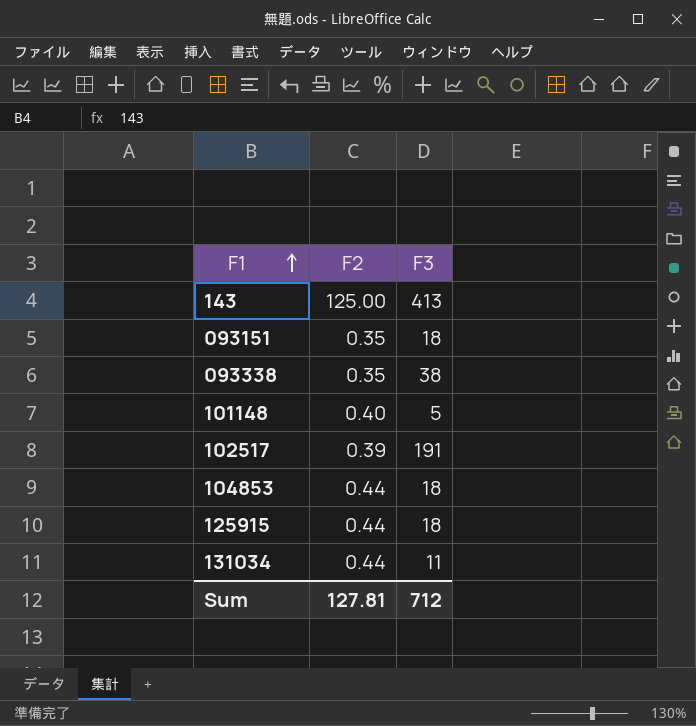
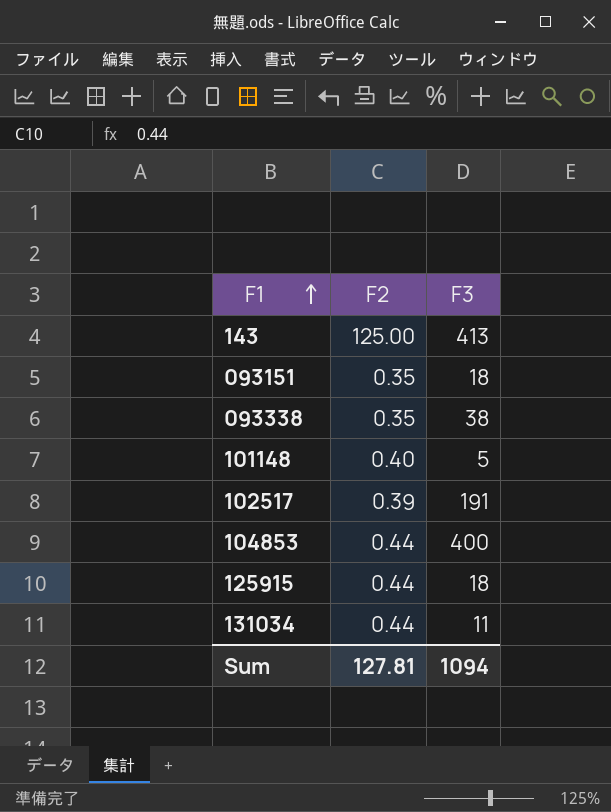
104853 | F3: 18 -> 400
Sum | F3: 712 -> 1094

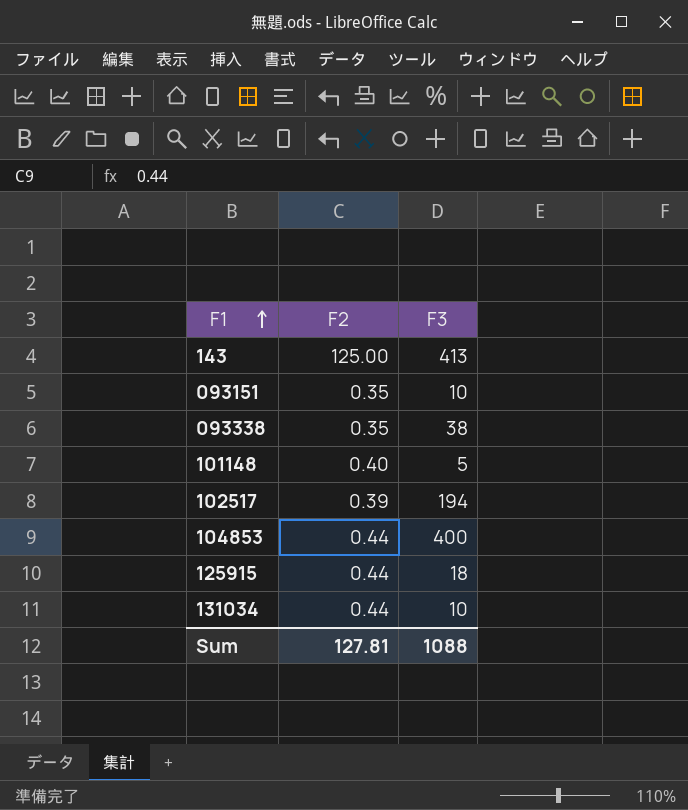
093151 | F3: 18 -> 10
102517 | F3: 191 -> 194
131034 | F3: 11 -> 10
Sum | F3: 1094 -> 1088

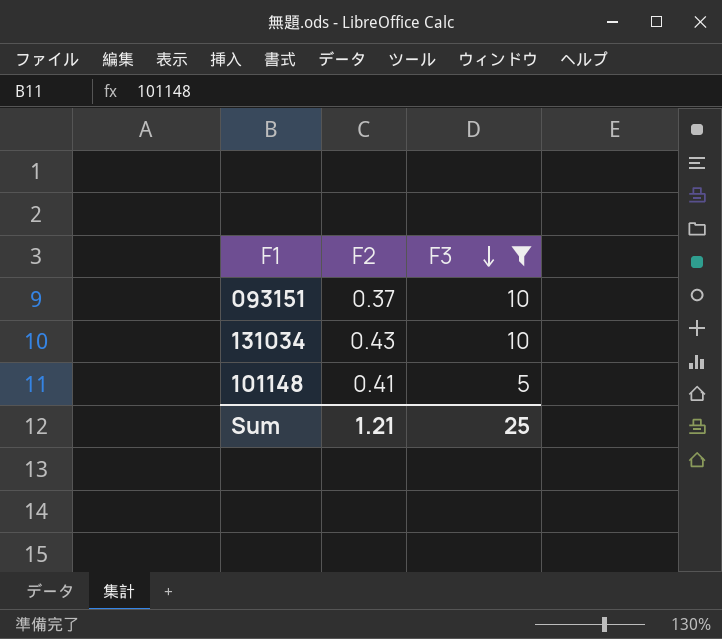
filter: none -> F3 <= 10
row order: F1 ascending -> F3 descending
093151 | F2: 0.35 -> 0.37
131034 | F2: 0.44 -> 0.43
101148 | F2: 0.40 -> 0.41
Sum | F2: 127.81 -> 1.21
Sum | F3: 1088 -> 25

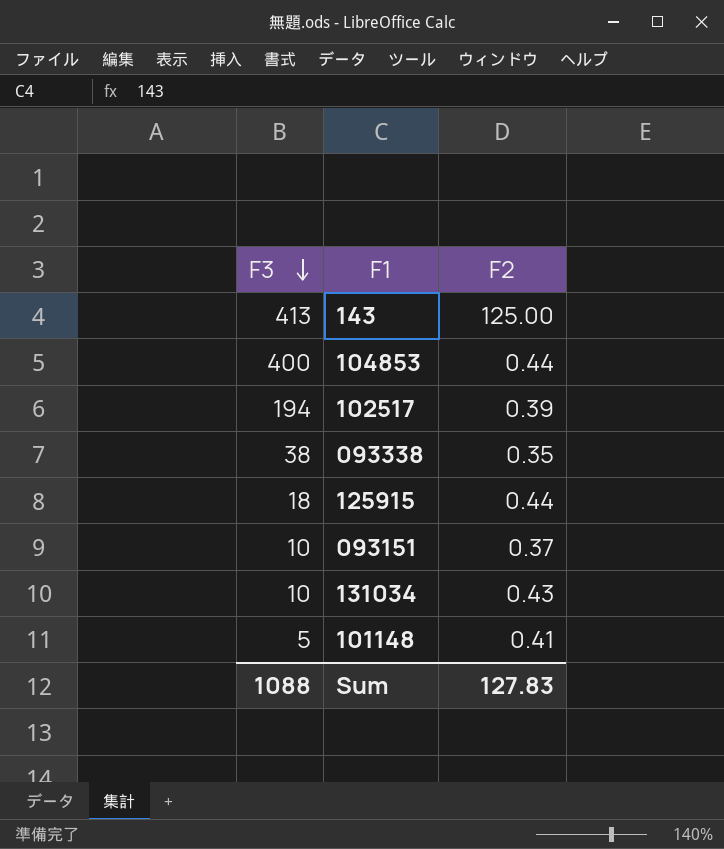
filter: F3 <= 10 -> none
column F3 | position: 3 -> 1
Sum | F3: 25 -> 1088
Sum | F2: 1.21 -> 127.83

